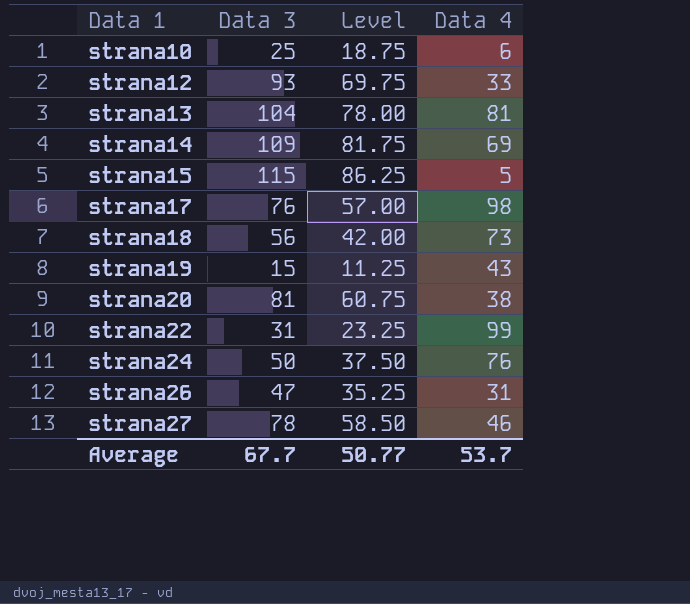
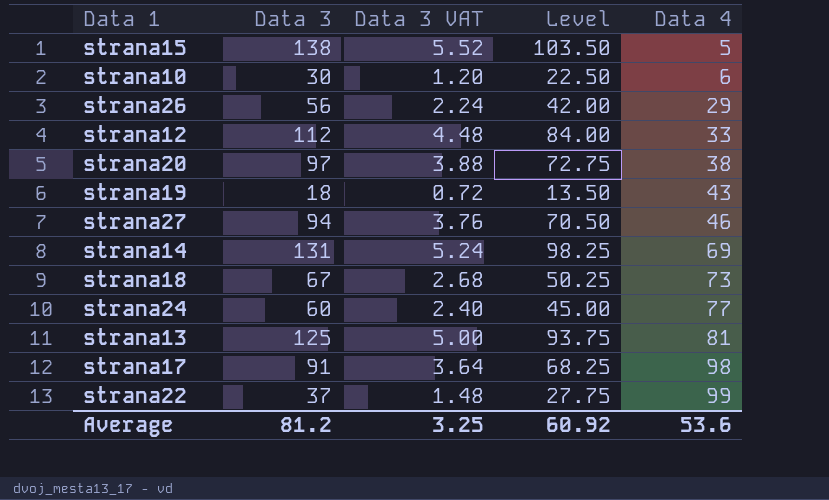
row order: Data 1 ascending -> Data 4 ascending
column Data 3 VAT | formula: none -> [Data 3] * 0.04
strana15 | Data 3: 115 -> 138
strana15 | Level: 86.25 -> 103.50
strana10 | Data 3: 25 -> 30
strana10 | Level: 18.75 -> 22.50
strana26 | Data 3: 47 -> 56
strana26 | Level: 35.25 -> 42.00
strana26 | Data 4: 31 -> 29
strana12 | Data 3: 93 -> 112
strana12 | Level: 69.75 -> 84.00
strana20 | Data 3: 81 -> 97
strana20 | Level: 60.75 -> 72.75
strana19 | Data 3: 15 -> 18
strana19 | Level: 11.25 -> 13.50
strana27 | Data 3: 78 -> 94
strana27 | Level: 58.50 -> 70.50
strana14 | Data 3: 109 -> 131
strana14 | Level: 81.75 -> 98.25
strana18 | Data 3: 56 -> 67
strana18 | Level: 42.00 -> 50.25
strana24 | Data 3: 50 -> 60
strana24 | Level: 37.50 -> 45.00
strana24 | Data 4: 76 -> 77
strana13 | Data 3: 104 -> 125
strana13 | Level: 78.00 -> 93.75
strana17 | Data 3: 76 -> 91
strana17 | Level: 57.00 -> 68.25
strana22 | Data 3: 31 -> 37
strana22 | Level: 23.25 -> 27.75
Average | Data 3: 67.7 -> 81.2
Average | Level: 50.77 -> 60.92
Average | Data 4: 53.7 -> 53.6

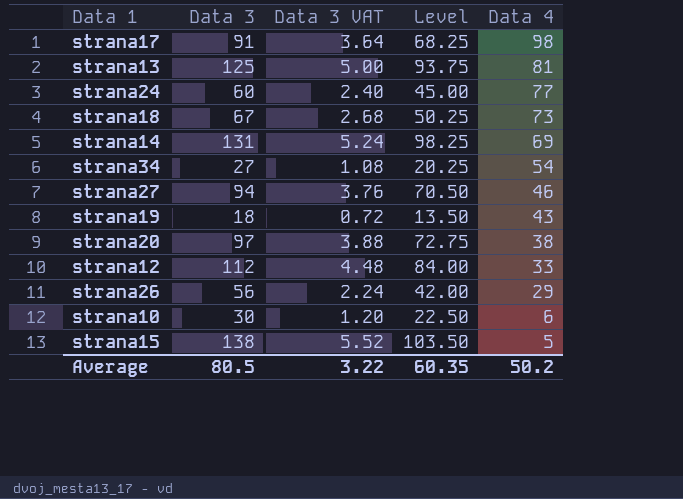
row order: Data 4 ascending -> Data 4 descending
row strana22: 37 | 1.48 | 27.75 | 99 -> none
row strana34: none -> 27 | 1.08 | 20.25 | 54
Average | Data 3: 81.2 -> 80.5
Average | Data 3 VAT: 3.25 -> 3.22
Average | Level: 60.92 -> 60.35
Average | Data 4: 53.6 -> 50.2

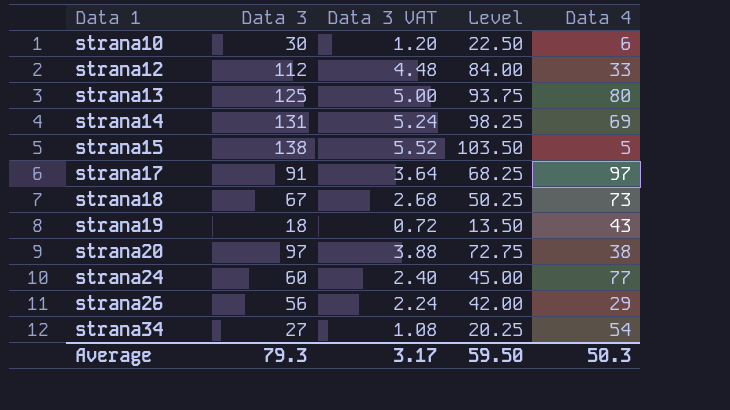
row order: Data 4 descending -> Data 1 ascending
row strana27: 94 | 3.76 | 70.50 | 46 -> none
strana13 | Data 4: 81 -> 80
strana17 | Data 4: 98 -> 97
Average | Data 3: 80.5 -> 79.3
Average | Data 3 VAT: 3.22 -> 3.17
Average | Level: 60.35 -> 59.50
Average | Data 4: 50.2 -> 50.3

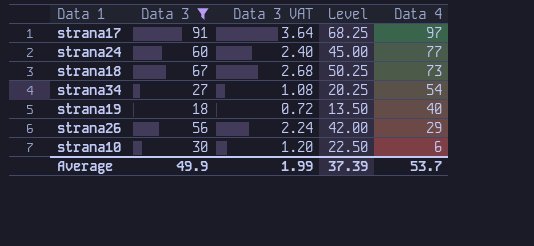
filter: none -> Data 3 <= 91
row order: Data 1 ascending -> Data 4 descending
strana19 | Data 4: 43 -> 40
Average | Data 3: 79.3 -> 49.9
Average | Data 3 VAT: 3.17 -> 1.99
Average | Level: 59.50 -> 37.39
Average | Data 4: 50.3 -> 53.7

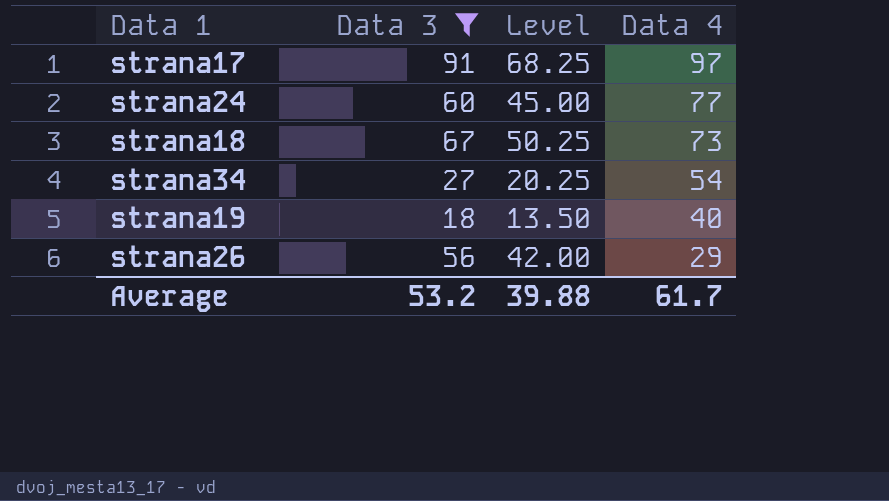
column Data 3 VAT | formula: [Data 3] * 0.04 -> none
row strana10: 30 | 1.20 | 22.50 | 6 -> none
Average | Data 3: 49.9 -> 53.2
Average | Level: 37.39 -> 39.88
Average | Data 4: 53.7 -> 61.7

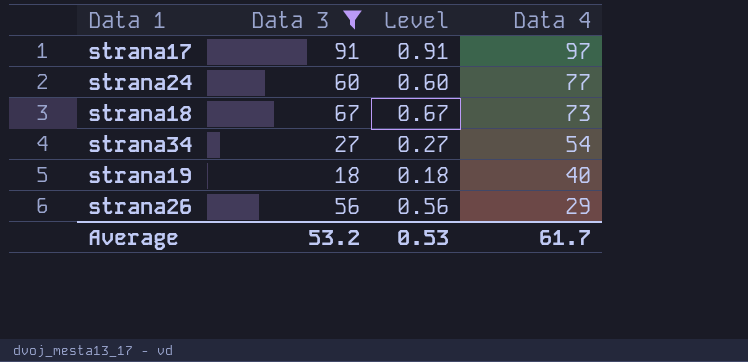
column Level | formula: [Data 3] * 0.75 -> [Data 3] * 0.01
Average | Level: 39.88 -> 0.53

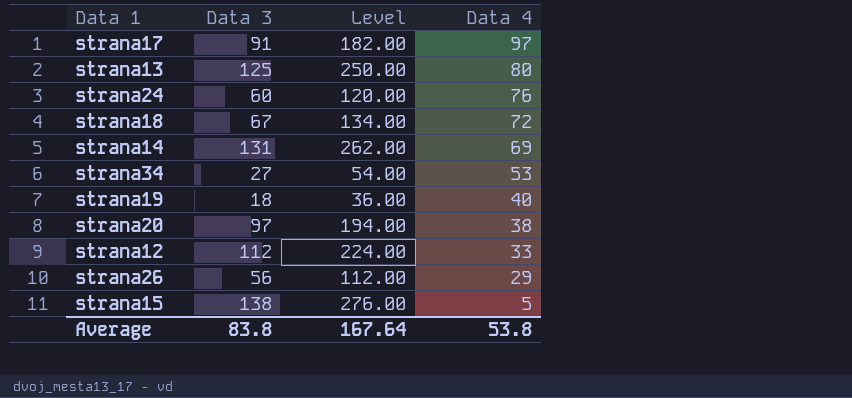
filter: Data 3 <= 91 -> none
column Level | formula: [Data 3] * 0.01 -> [Data 3] * 2
strana24 | Data 4: 77 -> 76
strana18 | Data 4: 73 -> 72
strana34 | Data 4: 54 -> 53
Average | Data 3: 53.2 -> 83.8
Average | Level: 0.53 -> 167.64
Average | Data 4: 61.7 -> 53.8

